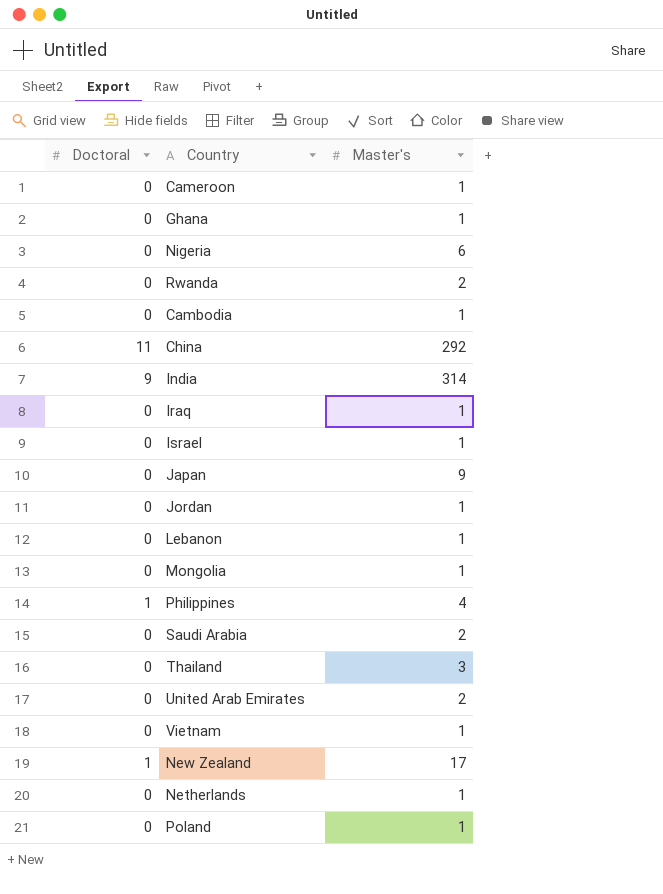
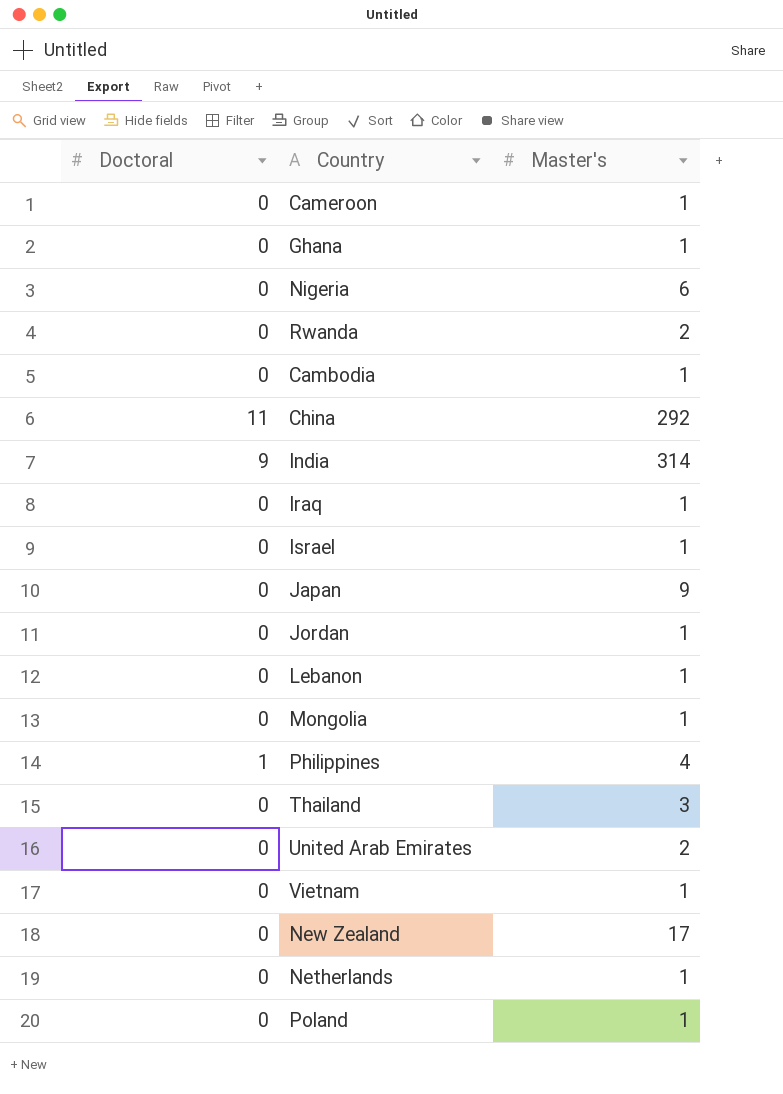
row Saudi Arabia: 0 | 2 -> none
New Zealand | Doctoral: 1 -> 0

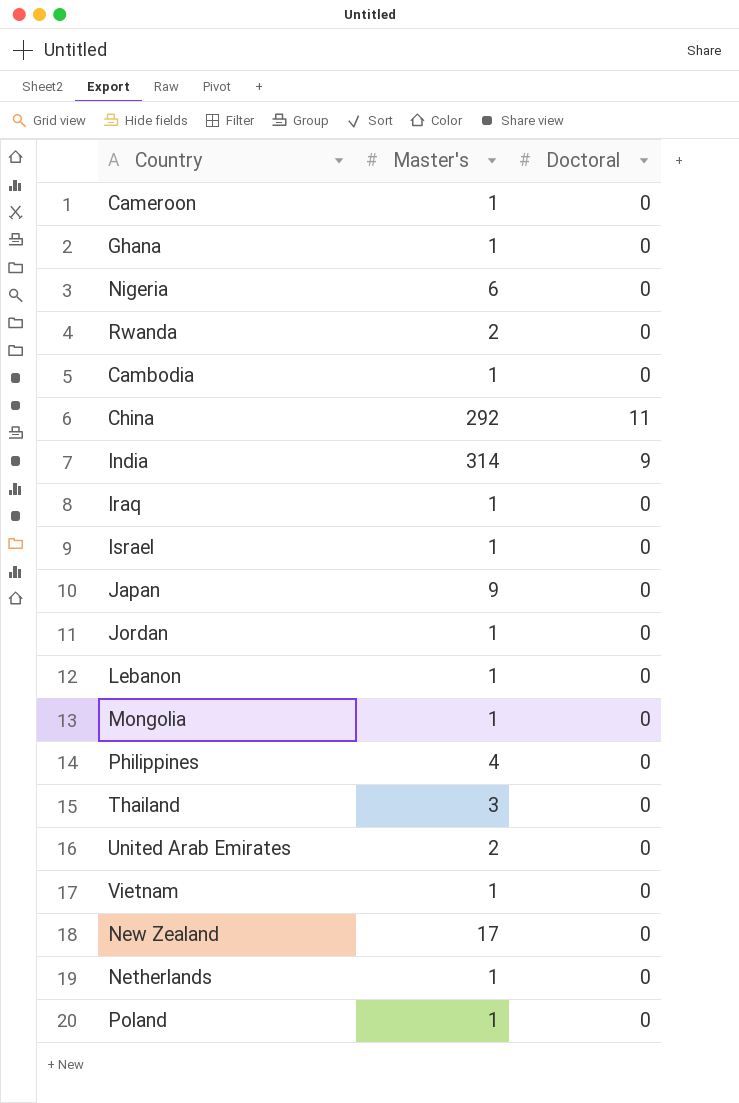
column Doctoral | position: 1 -> 3
Philippines | Doctoral: 1 -> 0

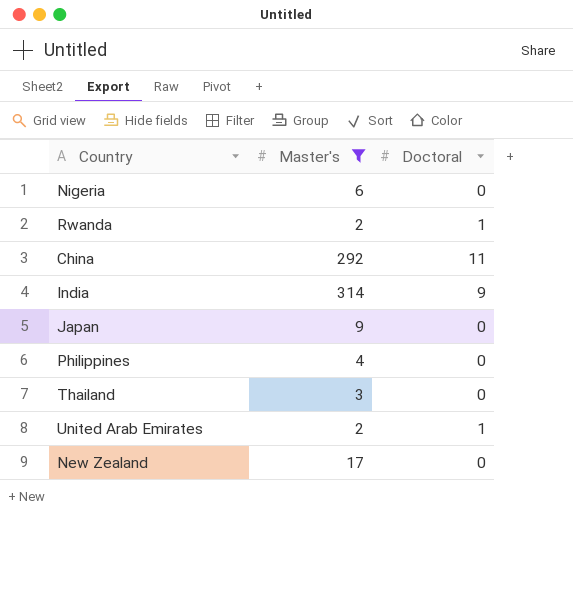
filter: none -> Master's != 1
Rwanda | Doctoral: 0 -> 1
United Arab Emirates | Doctoral: 0 -> 1

